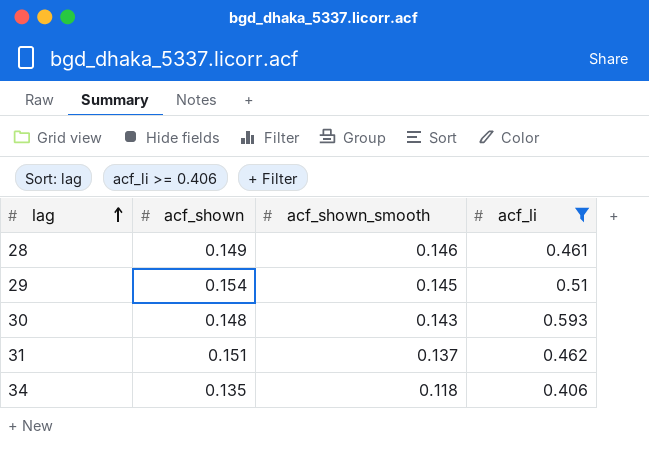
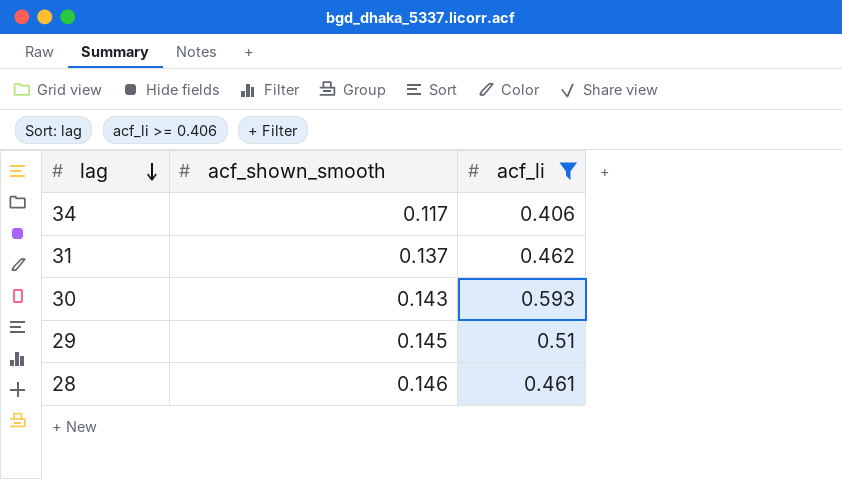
row order: lag ascending -> lag descending
column acf_shown | position: 2 -> none
34 | acf_shown_smooth: 0.118 -> 0.117

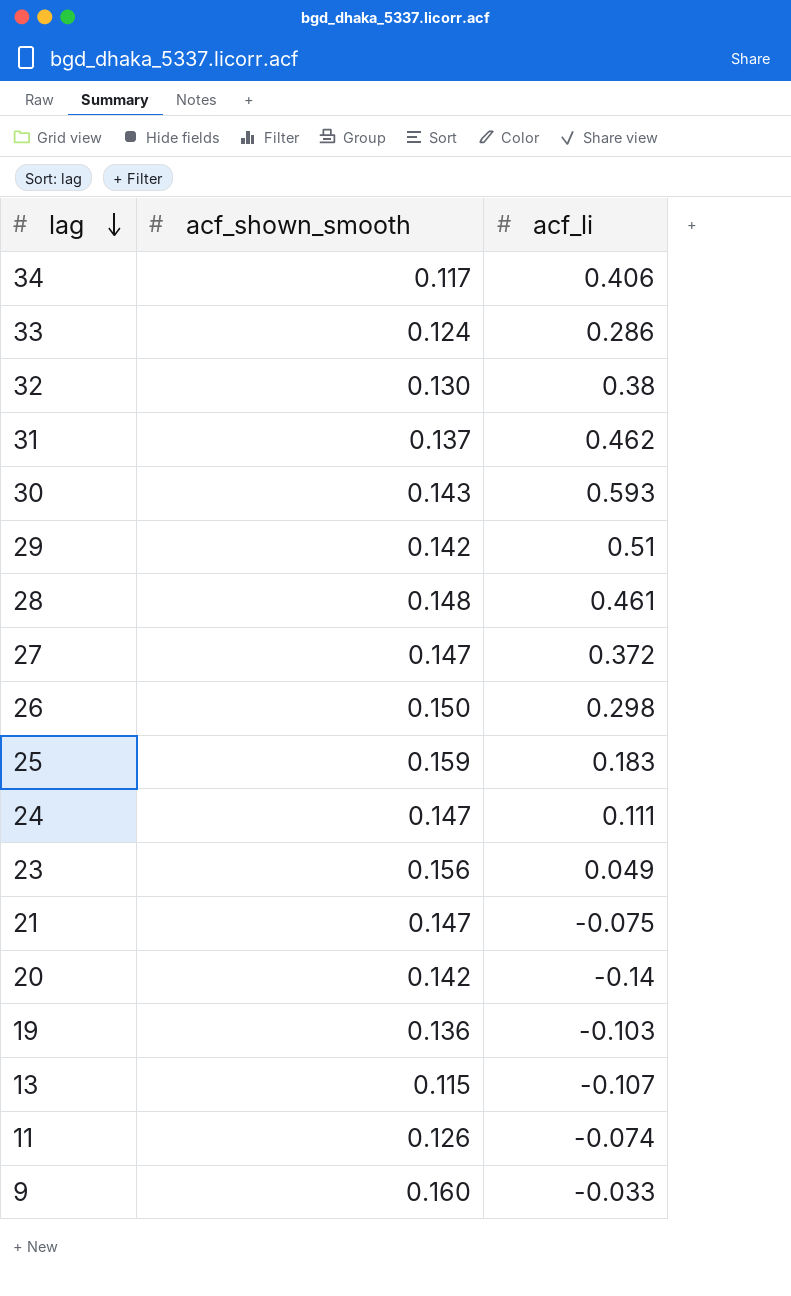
filter: acf_li >= 0.406 -> none
29 | acf_shown_smooth: 0.145 -> 0.142
28 | acf_shown_smooth: 0.146 -> 0.148

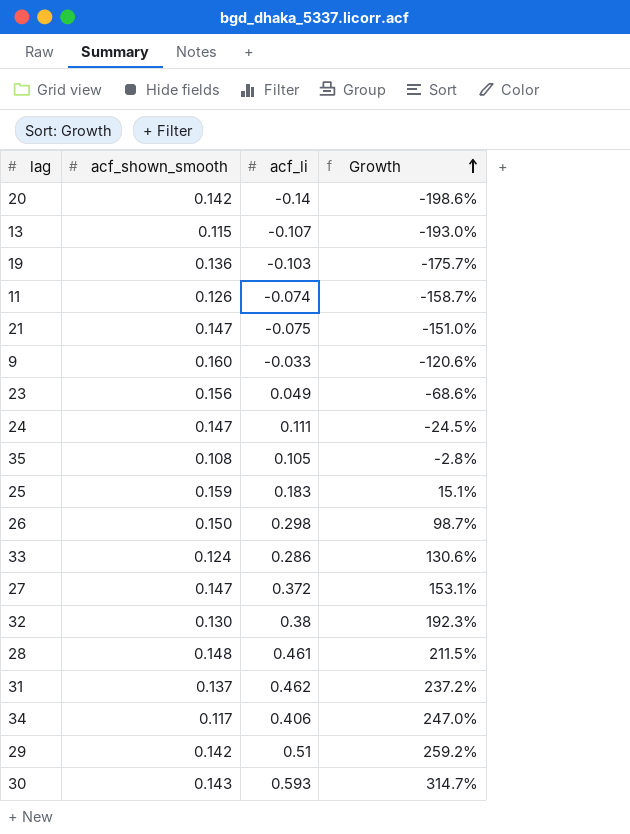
row order: lag descending -> Growth ascending
column Growth | formula: none -> ([acf_li] - [acf_shown_smooth]) / [acf_shown_smooth]
row 35: none -> 0.108 | 0.105 | -2.8%

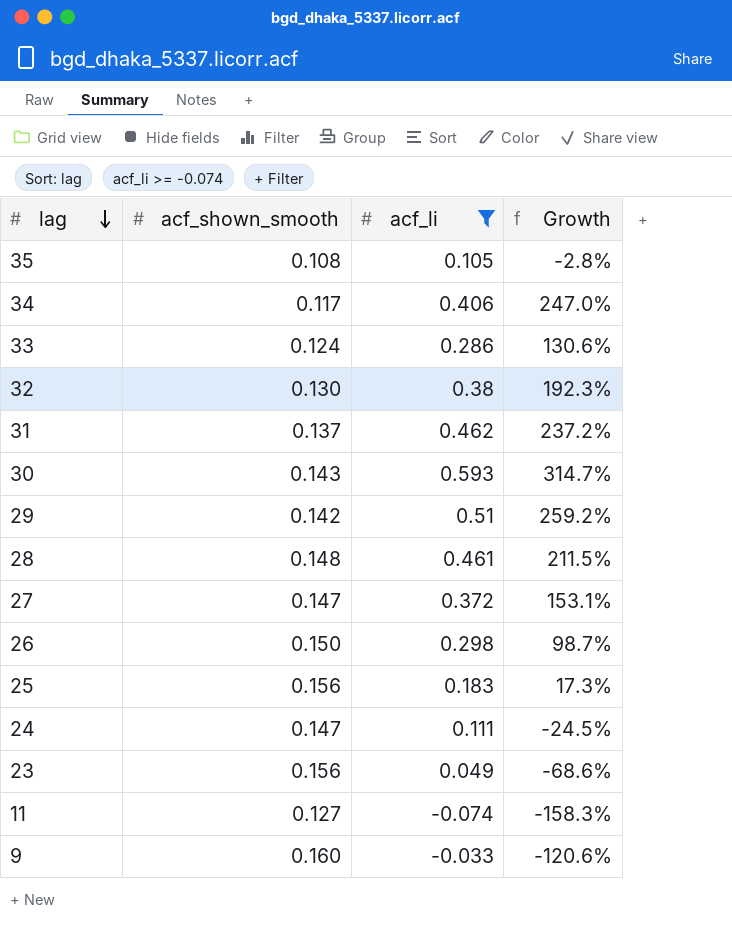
filter: none -> acf_li >= -0.074
row order: Growth ascending -> lag descending
25 | acf_shown_smooth: 0.159 -> 0.156
25 | Growth: 15.1% -> 17.3%
11 | acf_shown_smooth: 0.126 -> 0.127
11 | Growth: -158.7% -> -158.3%

